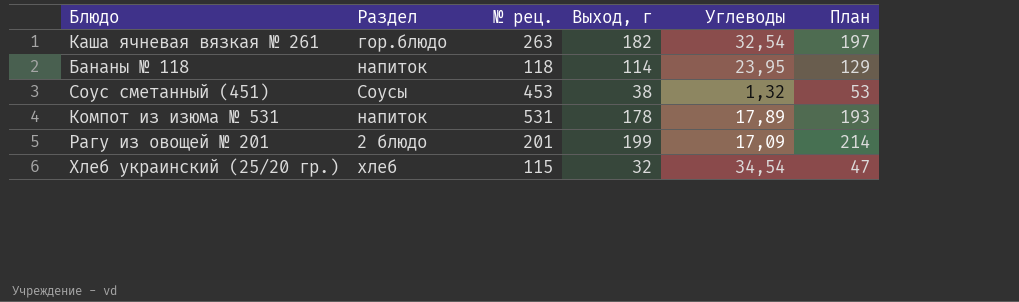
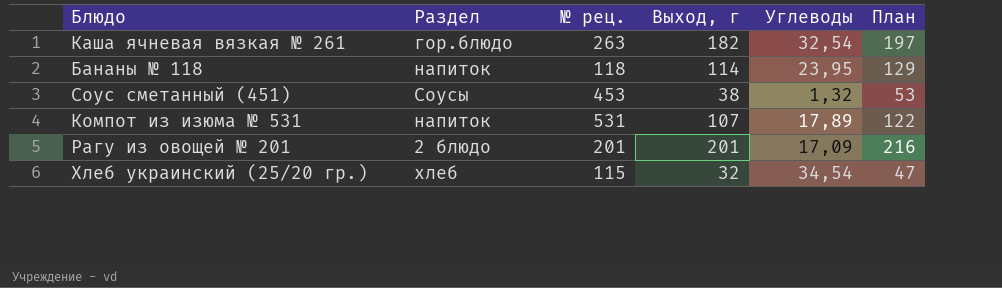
Компот из изюма № 531 | Выход, г: 178 -> 107
Компот из изюма № 531 | План: 193 -> 122
Рагу из овощей № 201 | Выход, г: 199 -> 201
Рагу из овощей № 201 | План: 214 -> 216

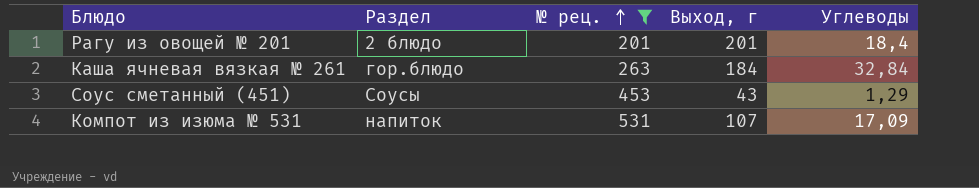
filter: none -> № рец. >= 201
row order: none -> № рец. ascending
column План | formula: [Выход, г] + 15 -> none
Рагу из овощей № 201 | Углеводы: 17,09 -> 18,4
Каша ячневая вязкая № 261 | Выход, г: 182 -> 184
Каша ячневая вязкая № 261 | Углеводы: 32,54 -> 32,84
Соус сметанный (451) | Выход, г: 38 -> 43
Соус сметанный (451) | Углеводы: 1,32 -> 1,29
Компот из изюма № 531 | Углеводы: 17,89 -> 17,09

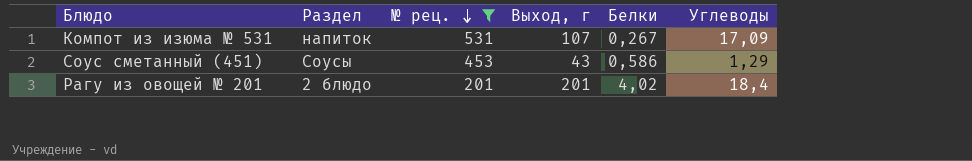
row order: № рец. ascending -> № рец. descending
column Белки | position: none -> 5
row Каша ячневая вязкая № 261: гор.блюдо | 263 | 184 | 32,84 -> none

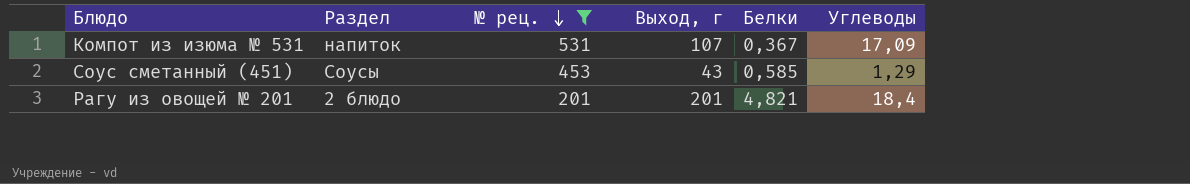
Компот из изюма № 531 | Белки: 0,267 -> 0,367
Соус сметанный (451) | Белки: 0,586 -> 0,585
Рагу из овощей № 201 | Белки: 4,02 -> 4,821

